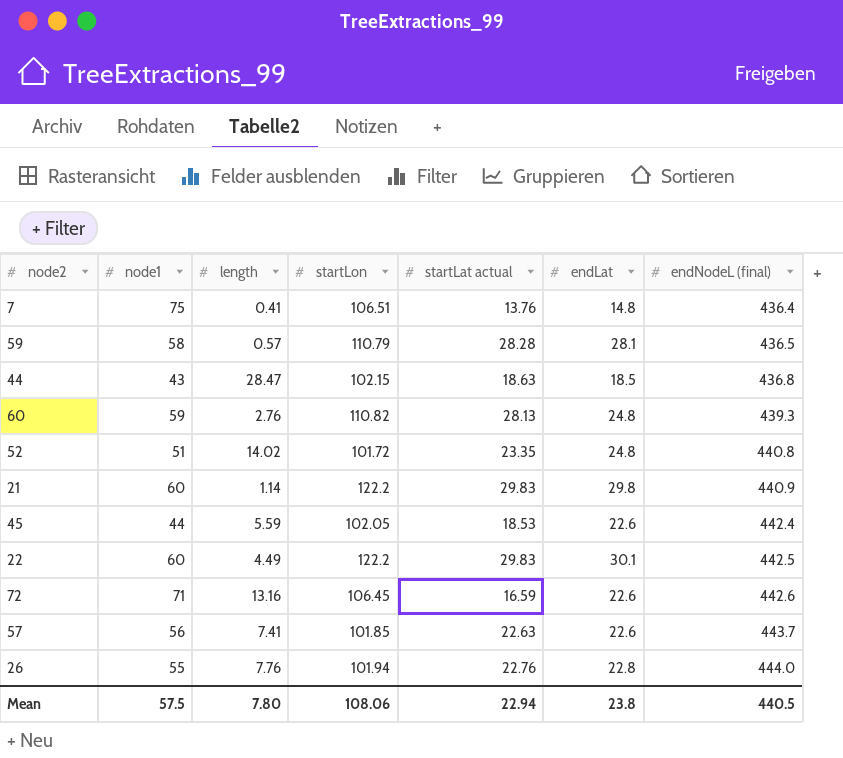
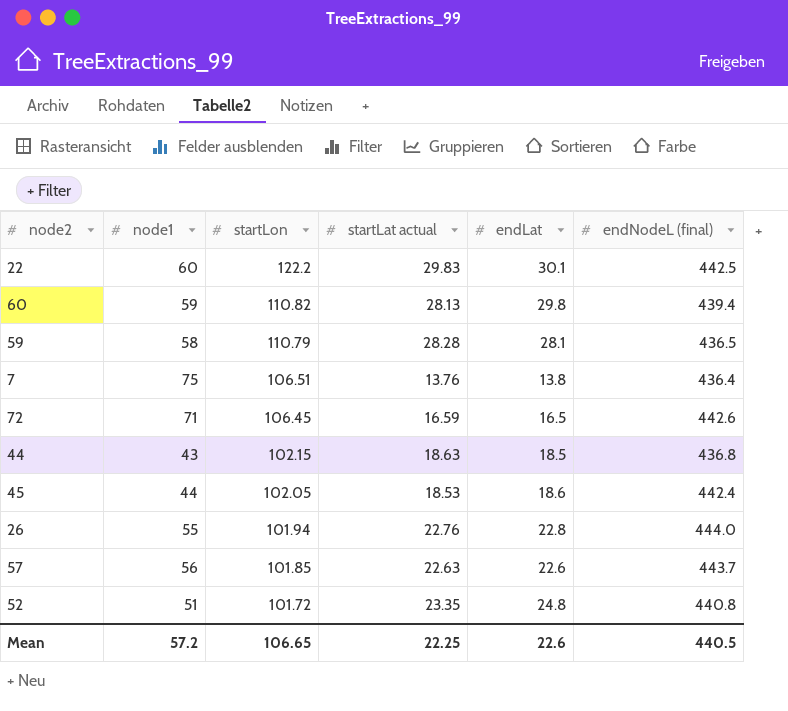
row order: endNodeL (final) ascending -> startLon descending
column length | position: 3 -> none
row 21: 60 | 1.14 | 122.2 | 29.83 | 29.8 | 440.9 -> none
60 | endLat: 24.8 -> 29.8
60 | endNodeL (final): 439.3 -> 439.4
7 | endLat: 14.8 -> 13.8
72 | endLat: 22.6 -> 16.5
45 | endLat: 22.6 -> 18.6
Mean | node1: 57.5 -> 57.2
Mean | startLon: 108.06 -> 106.65
Mean | startLat actual: 22.94 -> 22.25
Mean | endLat: 23.8 -> 22.6

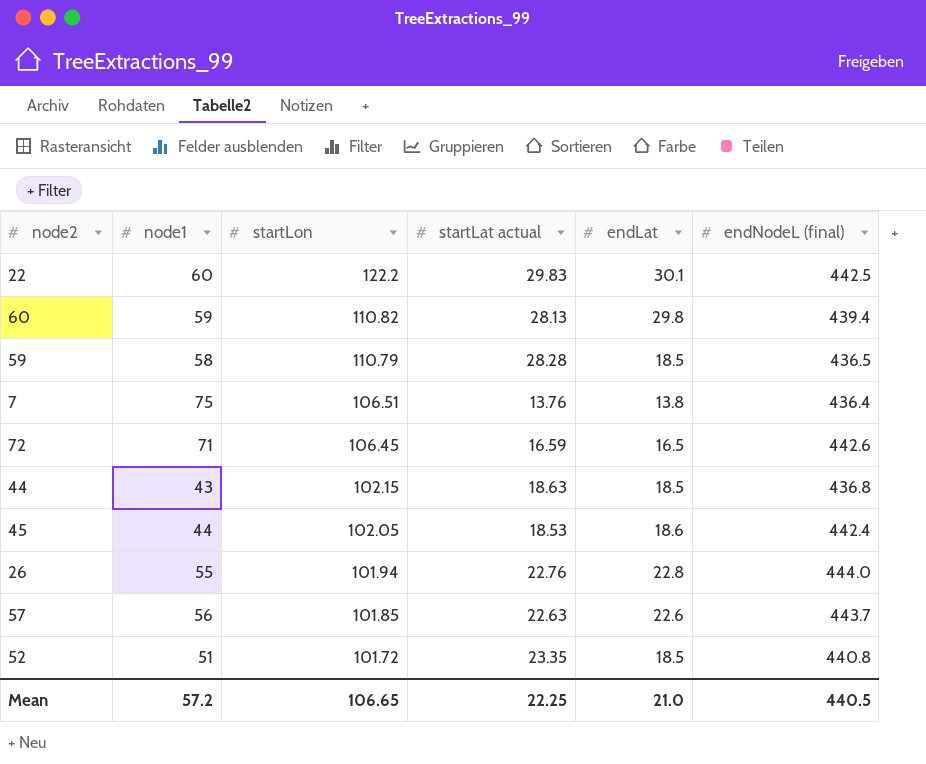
59 | endLat: 28.1 -> 18.5
52 | endLat: 24.8 -> 18.5
Mean | endLat: 22.6 -> 21.0

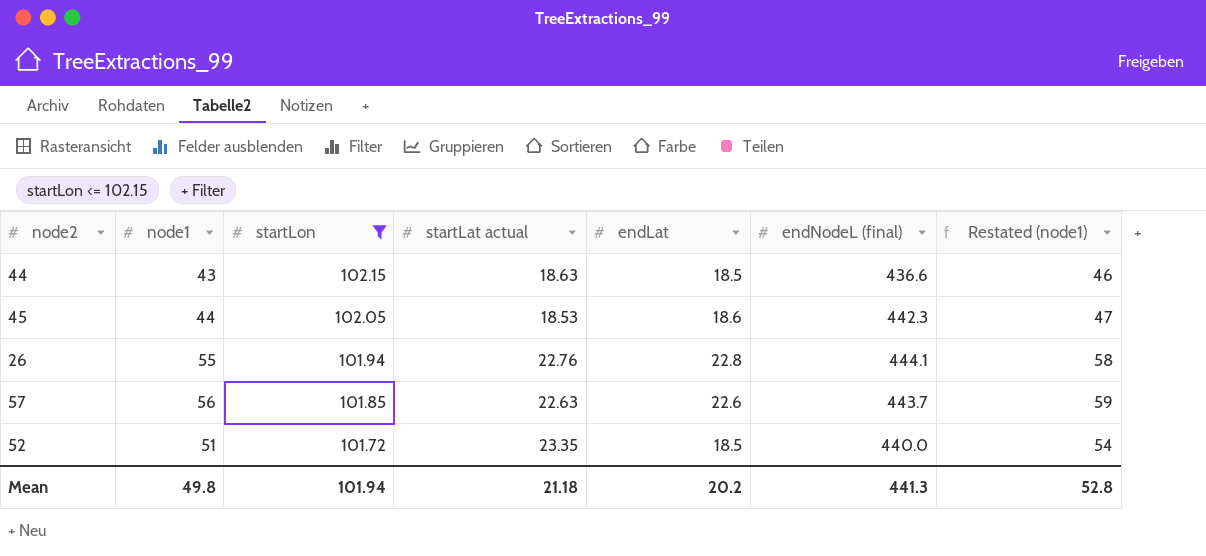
filter: none -> startLon <= 102.15
column Restated (node1) | formula: none -> [node1] + 3
44 | endNodeL (final): 436.8 -> 436.6
45 | endNodeL (final): 442.4 -> 442.3
26 | endNodeL (final): 444.0 -> 444.1
52 | endNodeL (final): 440.8 -> 440.0
Mean | node1: 57.2 -> 49.8
Mean | startLon: 106.65 -> 101.94
Mean | startLat actual: 22.25 -> 21.18
Mean | endLat: 21.0 -> 20.2
Mean | endNodeL (final): 440.5 -> 441.3

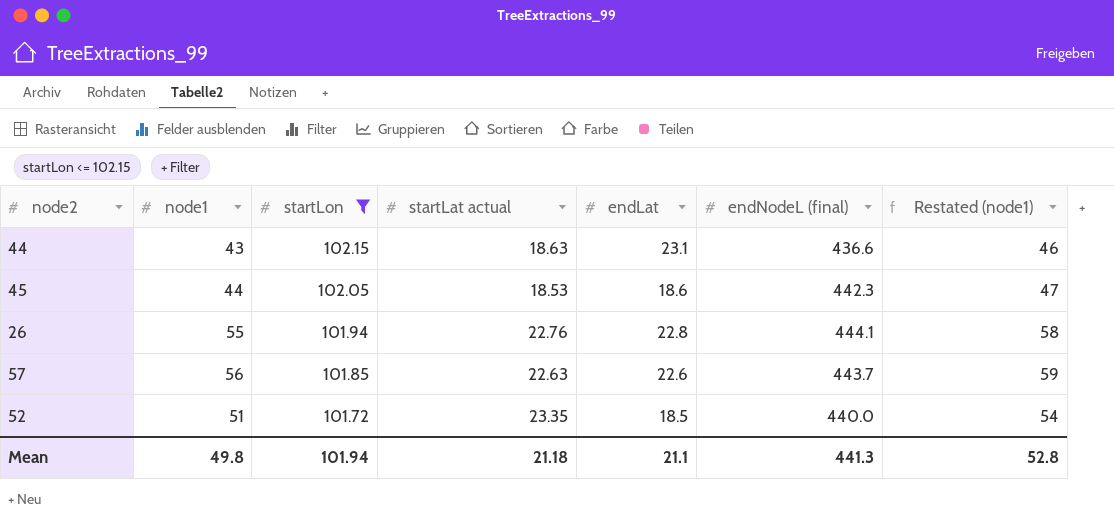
44 | endLat: 18.5 -> 23.1
Mean | endLat: 20.2 -> 21.1

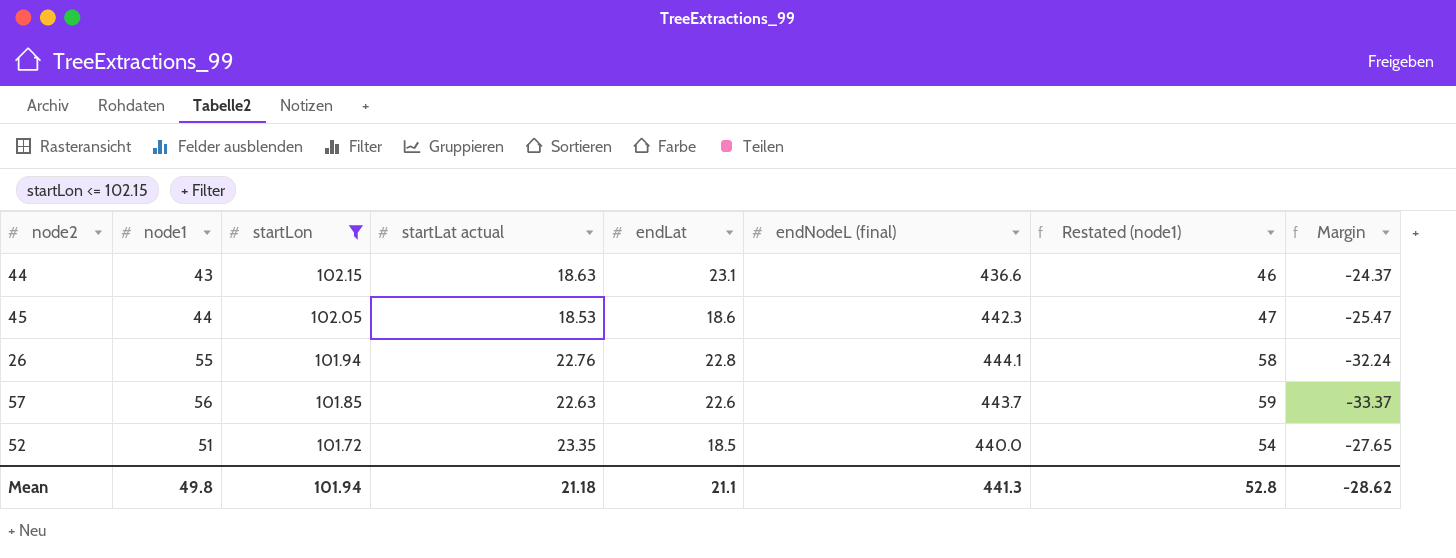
column Margin | formula: none -> [startLat actual] - [node1]

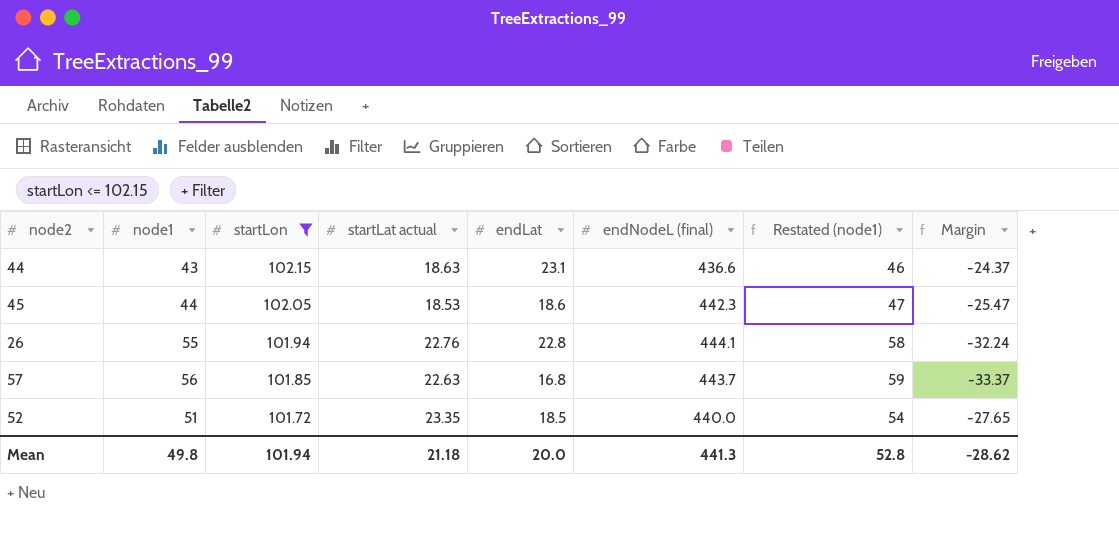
57 | endLat: 22.6 -> 16.8
Mean | endLat: 21.1 -> 20.0

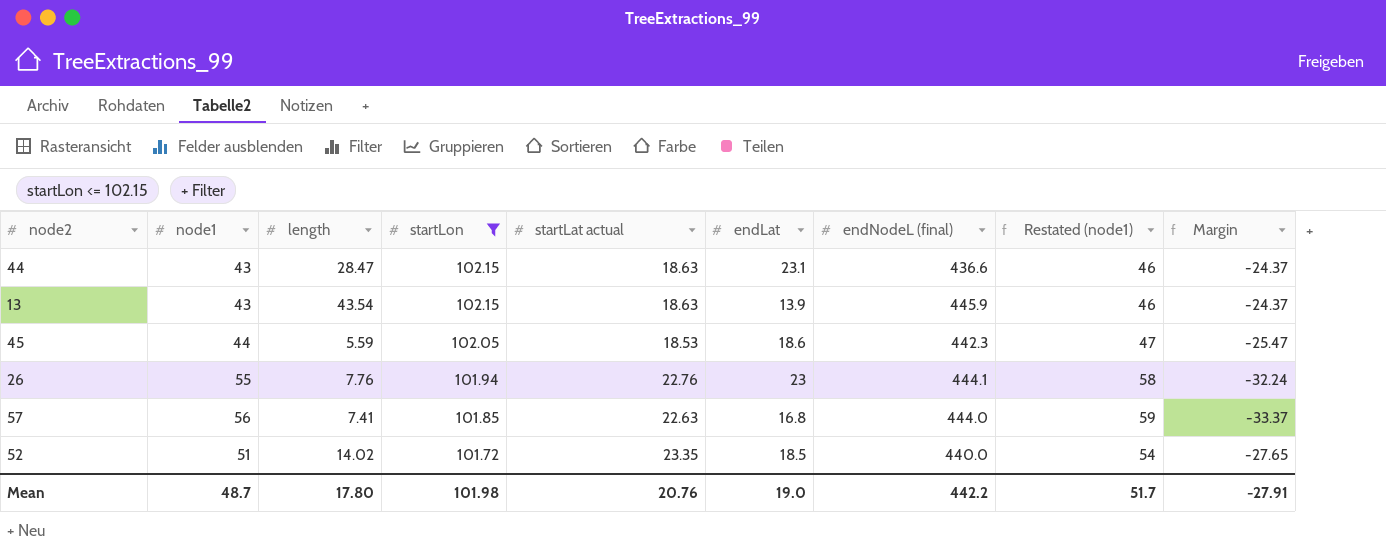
column length | position: none -> 3
row 13: none -> 43 | 43.54 | 102.15 | 18.63 | 13.9 | 445.9 | 46 | -24.37
26 | endLat: 22.8 -> 23
57 | endNodeL (final): 443.7 -> 444.0
Mean | node1: 49.8 -> 48.7
Mean | startLon: 101.94 -> 101.98
Mean | startLat actual: 21.18 -> 20.76
Mean | endLat: 20.0 -> 19.0
Mean | endNodeL (final): 441.3 -> 442.2
Mean | Restated (node1): 52.8 -> 51.7
Mean | Margin: -28.62 -> -27.91

